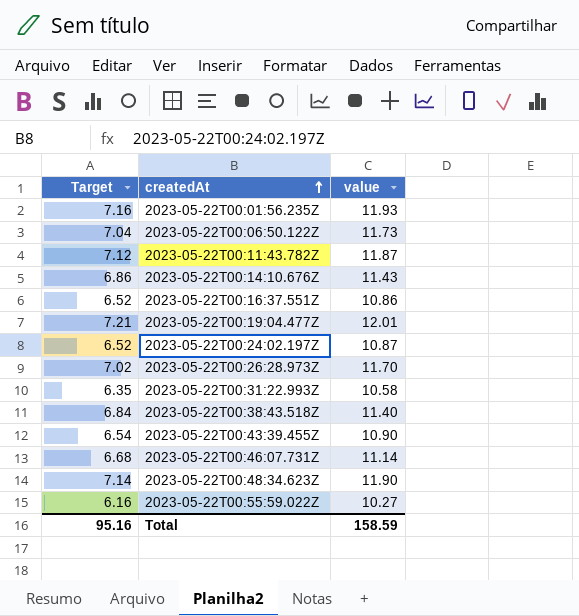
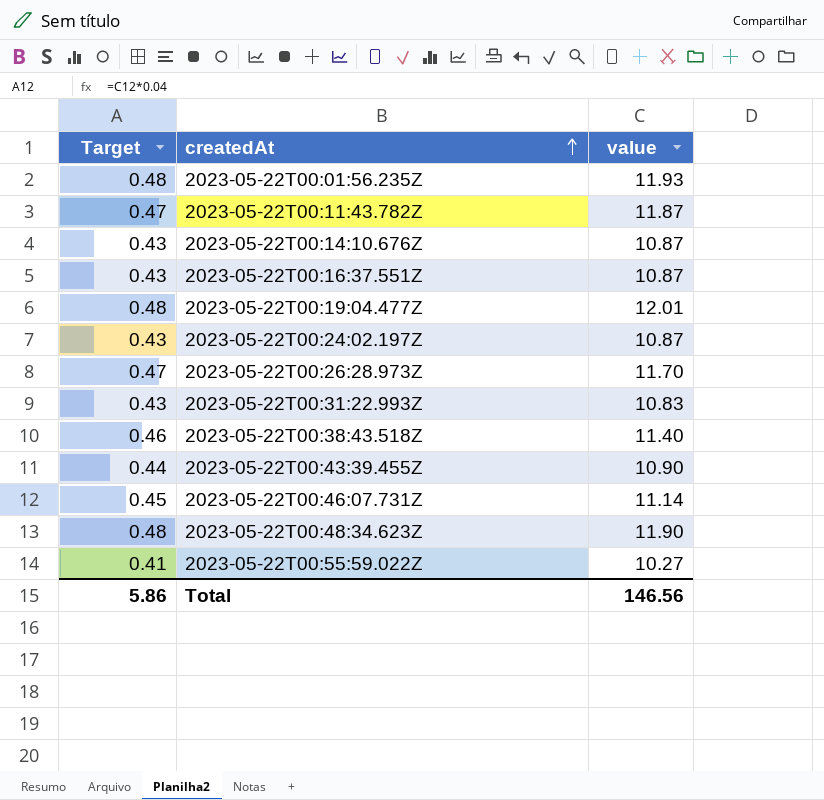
column Target | formula: [value] * 0.6 -> [value] * 0.04
row 2023-05-22T00:06:50.122Z: 7.04 | 11.73 -> none
2023-05-22T00:14:10.676Z | value: 11.43 -> 10.87
2023-05-22T00:16:37.551Z | value: 10.86 -> 10.87
2023-05-22T00:31:22.993Z | value: 10.58 -> 10.83
Total | Target: 95.16 -> 5.86
Total | value: 158.59 -> 146.56

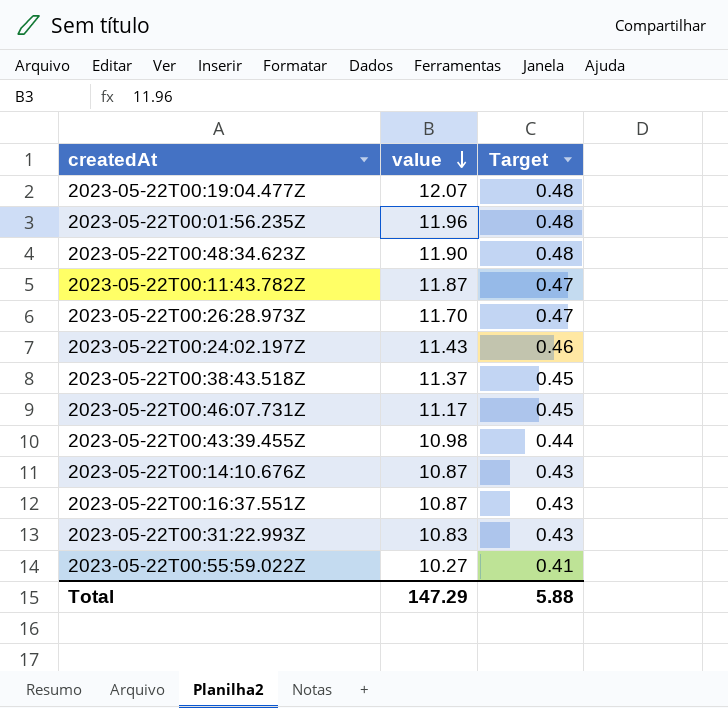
row order: createdAt ascending -> value descending
column Target | position: 1 -> 3
2023-05-22T00:19:04.477Z | value: 12.01 -> 12.07
2023-05-22T00:01:56.235Z | value: 11.93 -> 11.96
2023-05-22T00:24:02.197Z | value: 10.87 -> 11.43
2023-05-22T00:24:02.197Z | Target: 0.43 -> 0.46
2023-05-22T00:38:43.518Z | value: 11.40 -> 11.37
2023-05-22T00:38:43.518Z | Target: 0.46 -> 0.45
2023-05-22T00:46:07.731Z | value: 11.14 -> 11.17
2023-05-22T00:43:39.455Z | value: 10.90 -> 10.98
Total | value: 146.56 -> 147.29
Total | Target: 5.86 -> 5.88

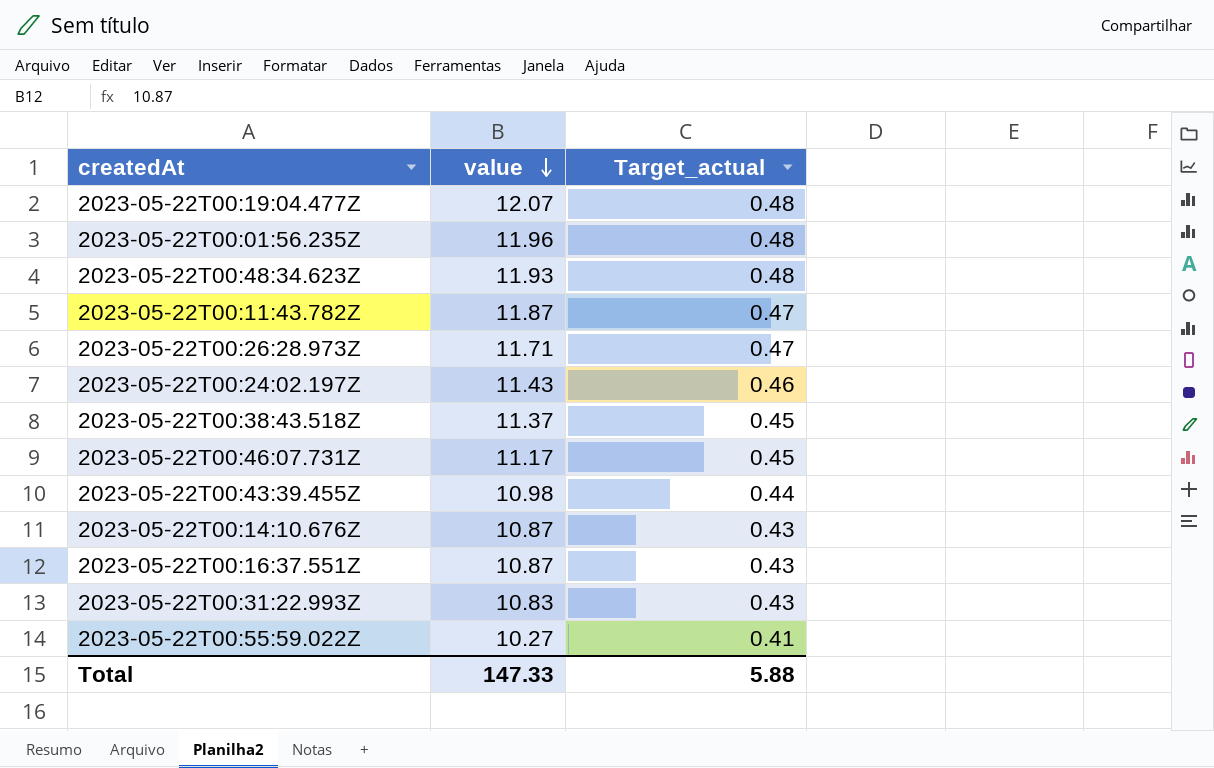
column name: Target -> Target_actual
2023-05-22T00:48:34.623Z | value: 11.90 -> 11.93
2023-05-22T00:26:28.973Z | value: 11.70 -> 11.71
Total | value: 147.29 -> 147.33

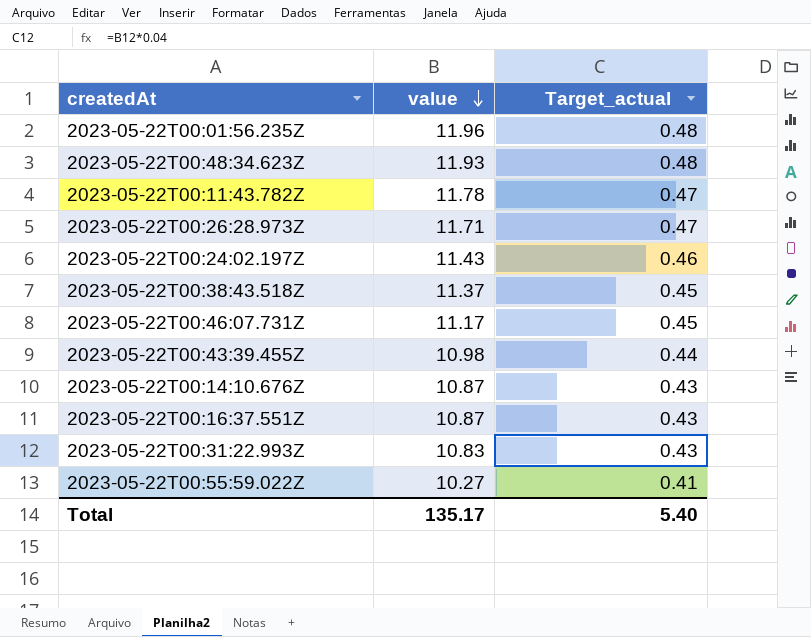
row 2023-05-22T00:19:04.477Z: 12.07 | 0.48 -> none
2023-05-22T00:11:43.782Z | value: 11.87 -> 11.78
Total | value: 147.33 -> 135.17
Total | Target_actual: 5.88 -> 5.40

